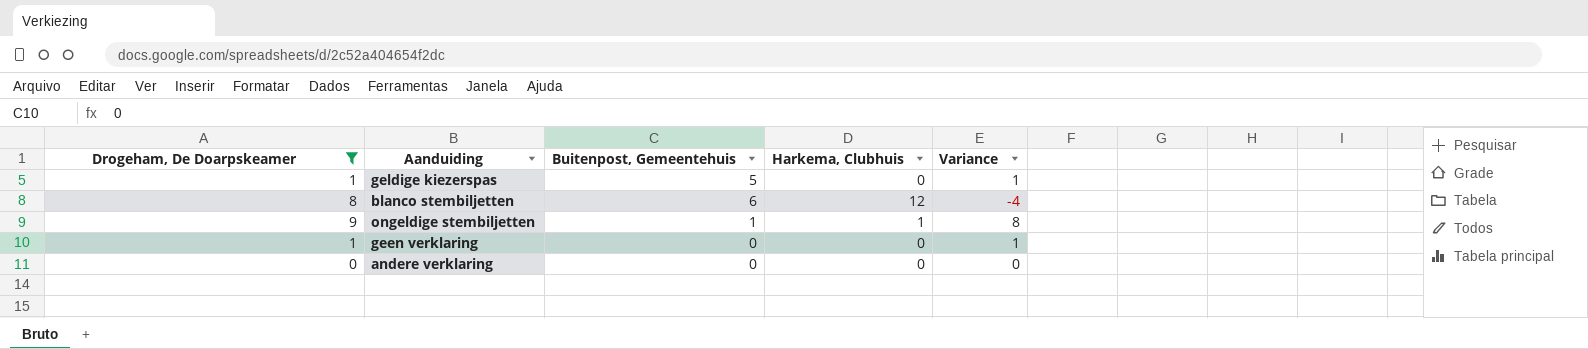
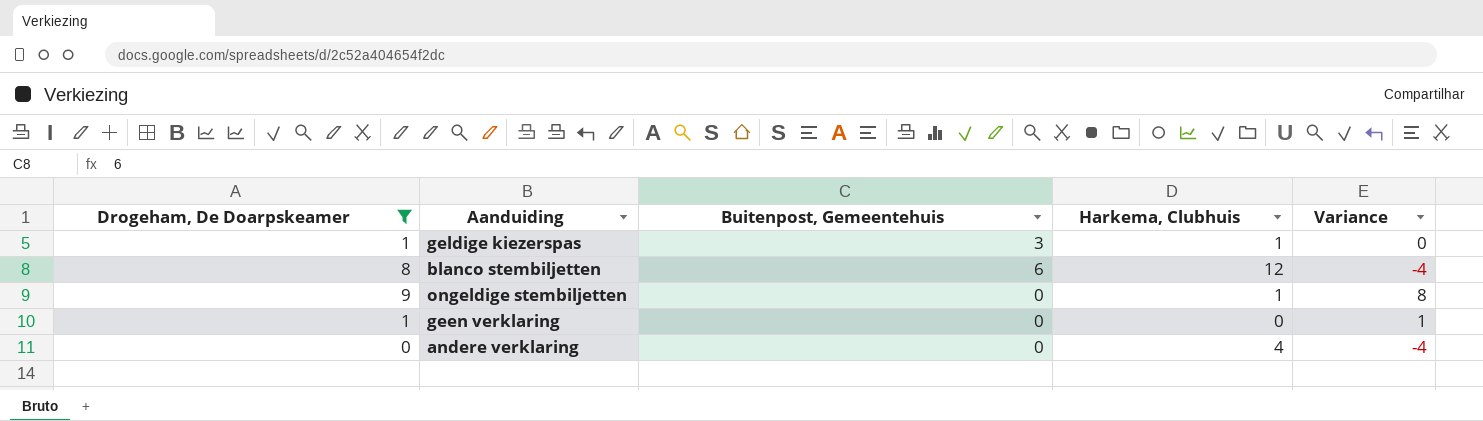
geldige kiezerspas | Buitenpost, Gemeentehuis: 5 -> 3
geldige kiezerspas | Harkema, Clubhuis: 0 -> 1
geldige kiezerspas | Variance: 1 -> 0
ongeldige stembiljetten | Buitenpost, Gemeentehuis: 1 -> 0
andere verklaring | Harkema, Clubhuis: 0 -> 4
andere verklaring | Variance: 0 -> -4

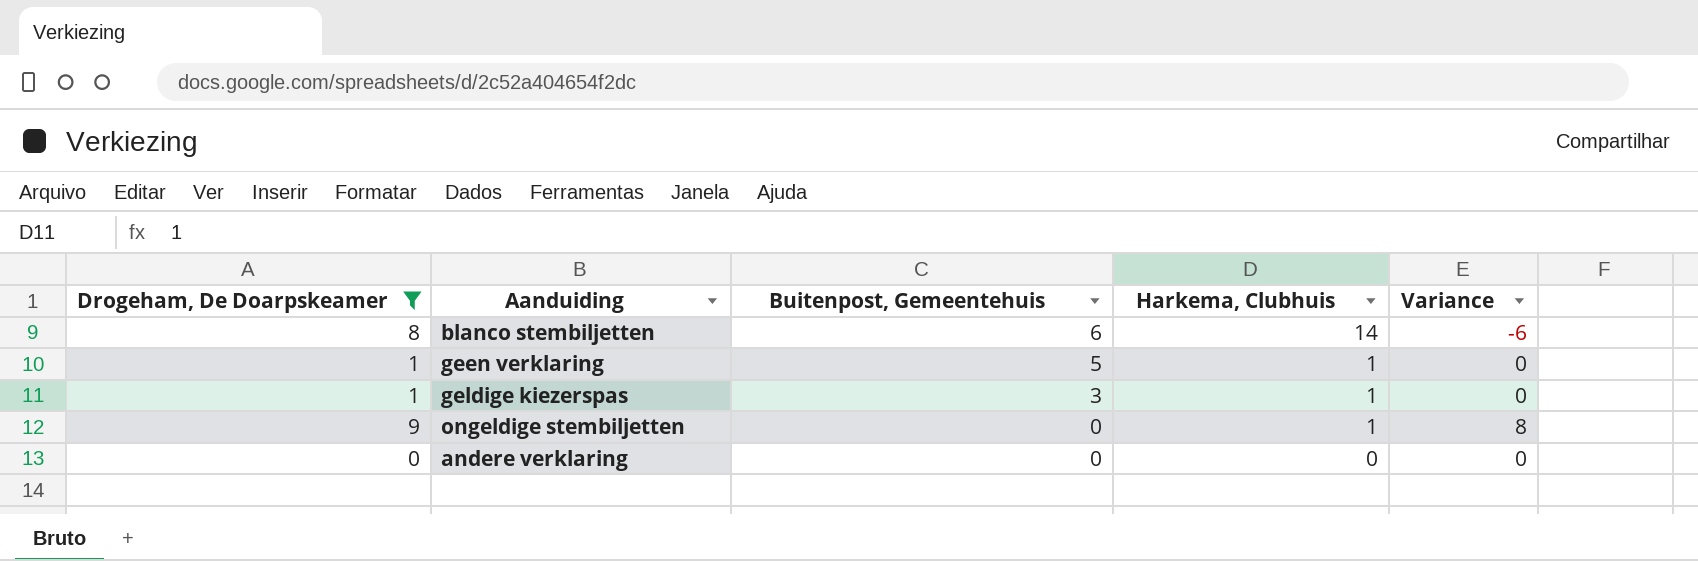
row order: none -> Buitenpost, Gemeentehuis descending
blanco stembiljetten | Harkema, Clubhuis: 12 -> 14
blanco stembiljetten | Variance: -4 -> -6
geen verklaring | Buitenpost, Gemeentehuis: 0 -> 5
geen verklaring | Harkema, Clubhuis: 0 -> 1
geen verklaring | Variance: 1 -> 0
andere verklaring | Harkema, Clubhuis: 4 -> 0
andere verklaring | Variance: -4 -> 0

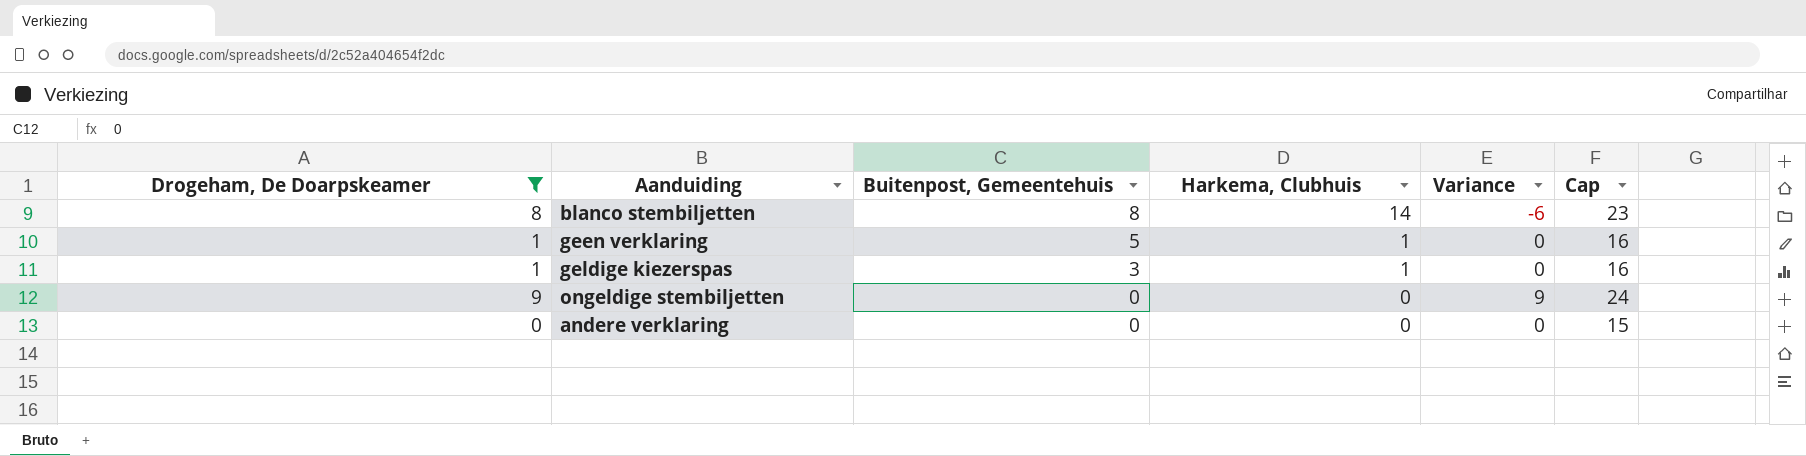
column Cap | formula: none -> [Drogeham, De Doarpskeamer] + 15
blanco stembiljetten | Buitenpost, Gemeentehuis: 6 -> 8
ongeldige stembiljetten | Harkema, Clubhuis: 1 -> 0
ongeldige stembiljetten | Variance: 8 -> 9

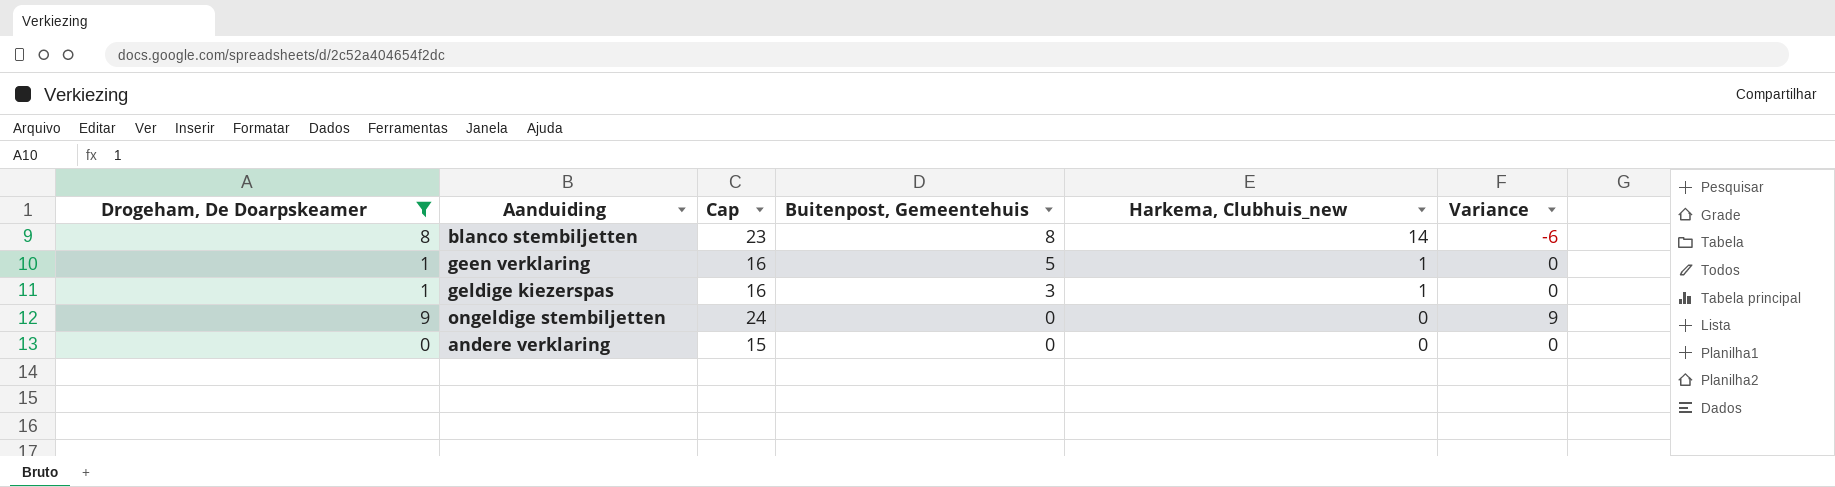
column Cap | position: 6 -> 3
column name: Harkema, Clubhuis -> Harkema, Clubhuis_new

